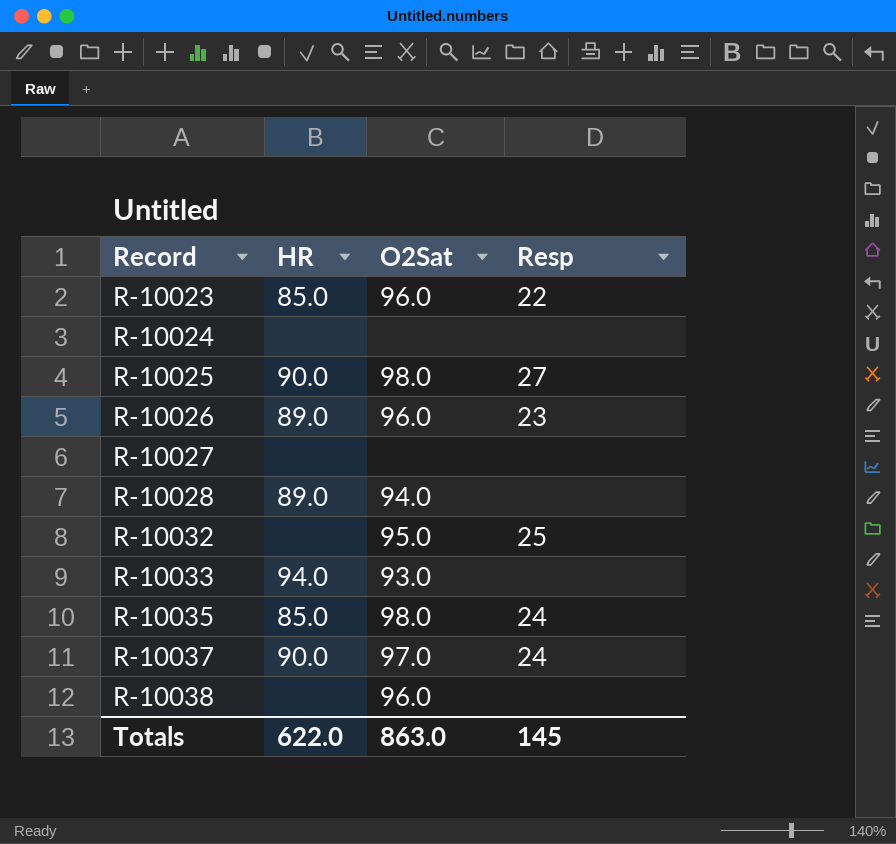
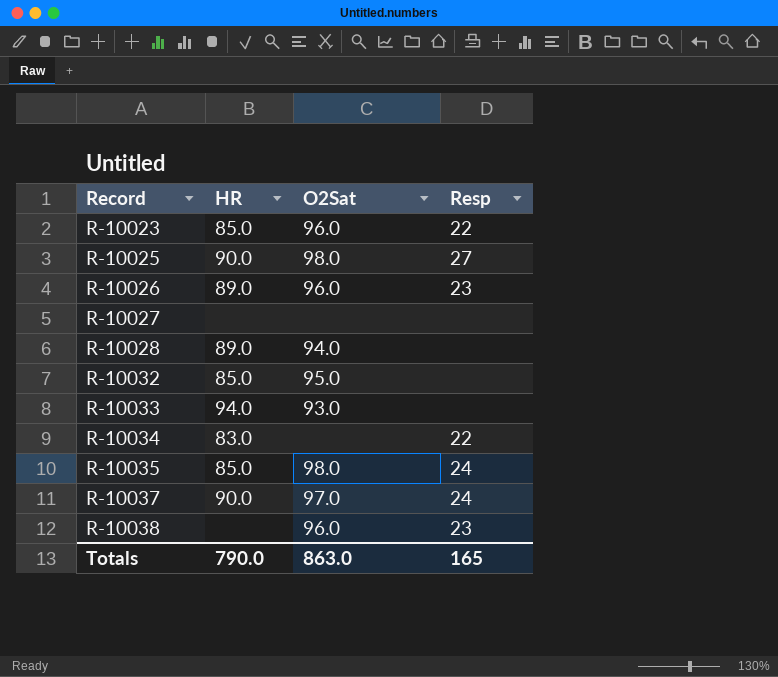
row R-10024: none | none | none -> none
R-10032 | HR: none -> 85.0
R-10032 | Resp: 25 -> none
row R-10034: none -> 83.0 | none | 22
R-10038 | Resp: none -> 23
Totals | HR: 622.0 -> 790.0
Totals | Resp: 145 -> 165

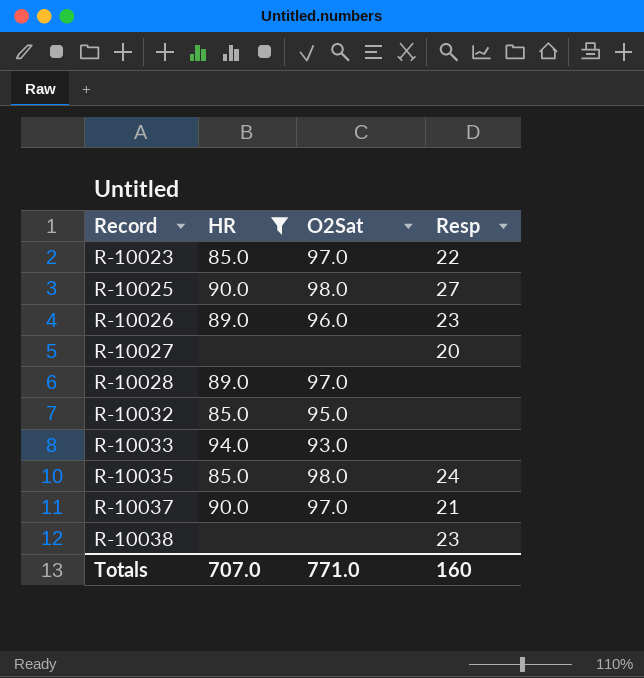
filter: none -> HR != 83.0
R-10023 | O2Sat: 96.0 -> 97.0
R-10027 | Resp: none -> 20
R-10028 | O2Sat: 94.0 -> 97.0
R-10037 | Resp: 24 -> 21
R-10038 | O2Sat: 96.0 -> none
Totals | HR: 790.0 -> 707.0
Totals | O2Sat: 863.0 -> 771.0
Totals | Resp: 165 -> 160

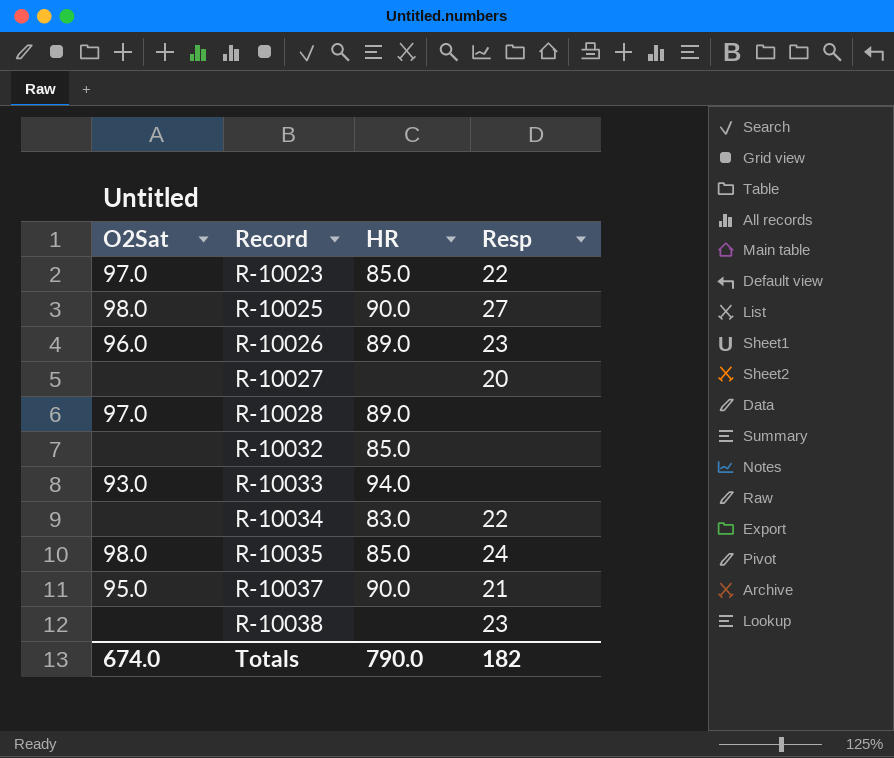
filter: HR != 83.0 -> none
column O2Sat | position: 3 -> 1
R-10032 | O2Sat: 95.0 -> none
R-10037 | O2Sat: 97.0 -> 95.0
Totals | O2Sat: 771.0 -> 674.0
Totals | HR: 707.0 -> 790.0
Totals | Resp: 160 -> 182

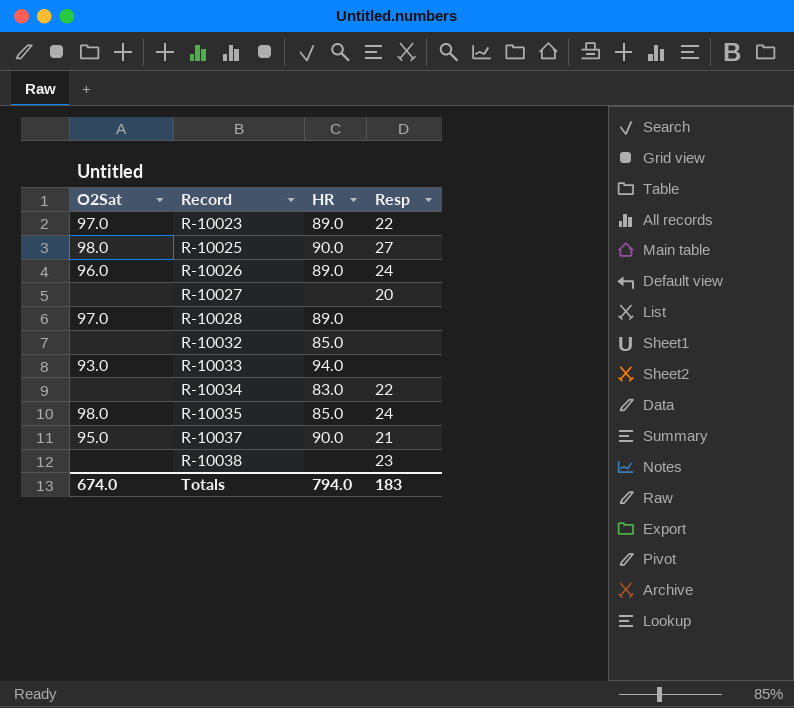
R-10023 | HR: 85.0 -> 89.0
R-10026 | Resp: 23 -> 24
Totals | HR: 790.0 -> 794.0
Totals | Resp: 182 -> 183

